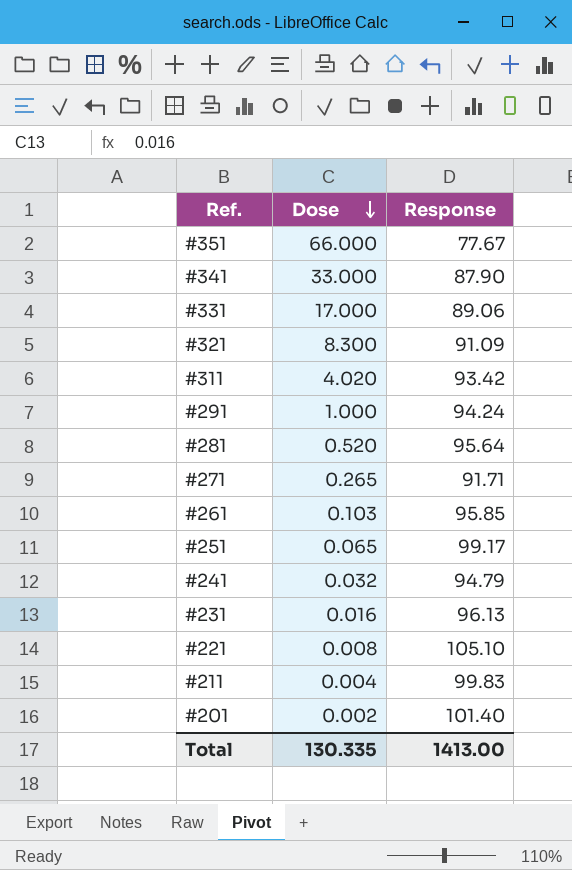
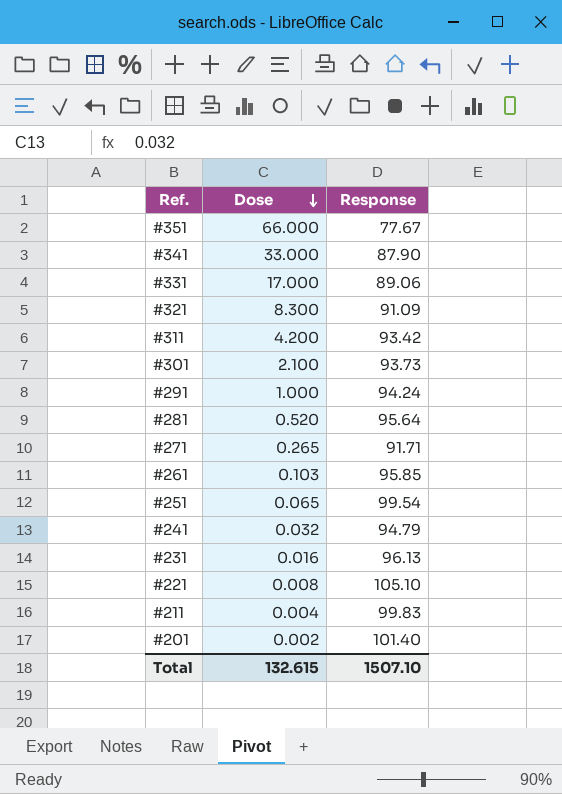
#311 | Dose: 4.020 -> 4.200
row #301: none -> 2.100 | 93.73
#251 | Response: 99.17 -> 99.54
Total | Dose: 130.335 -> 132.615
Total | Response: 1413.00 -> 1507.10

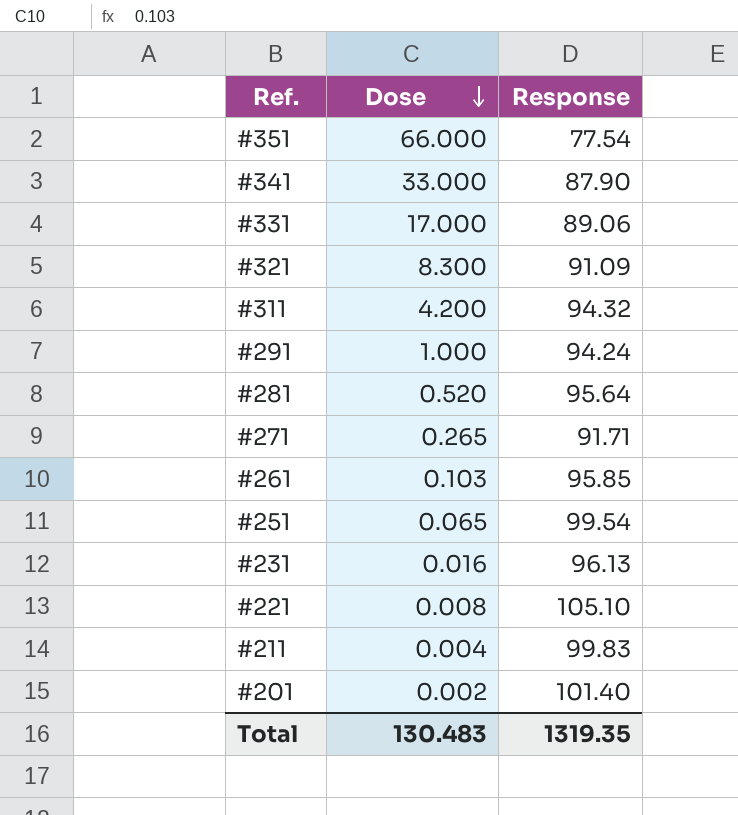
row #301: 2.100 | 93.73 -> none
row #241: 0.032 | 94.79 -> none
#351 | Response: 77.67 -> 77.54
#311 | Response: 93.42 -> 94.32
Total | Dose: 132.615 -> 130.483
Total | Response: 1507.10 -> 1319.35

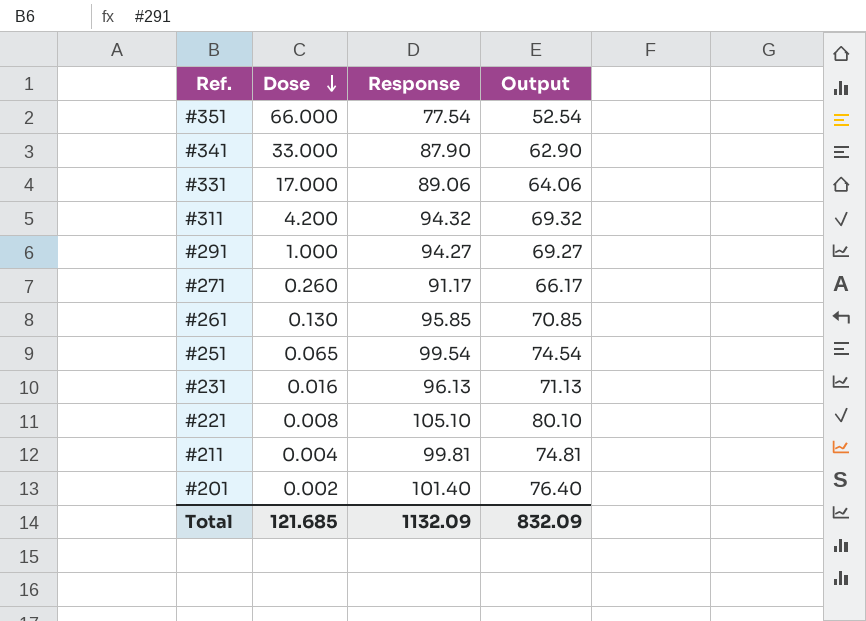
column Output | formula: none -> [Response] - 25
row #321: 8.300 | 91.09 -> none
row #281: 0.520 | 95.64 -> none
#291 | Response: 94.24 -> 94.27
#271 | Dose: 0.265 -> 0.260
#271 | Response: 91.71 -> 91.17
#261 | Dose: 0.103 -> 0.130
#211 | Response: 99.83 -> 99.81
Total | Dose: 130.483 -> 121.685
Total | Response: 1319.35 -> 1132.09

